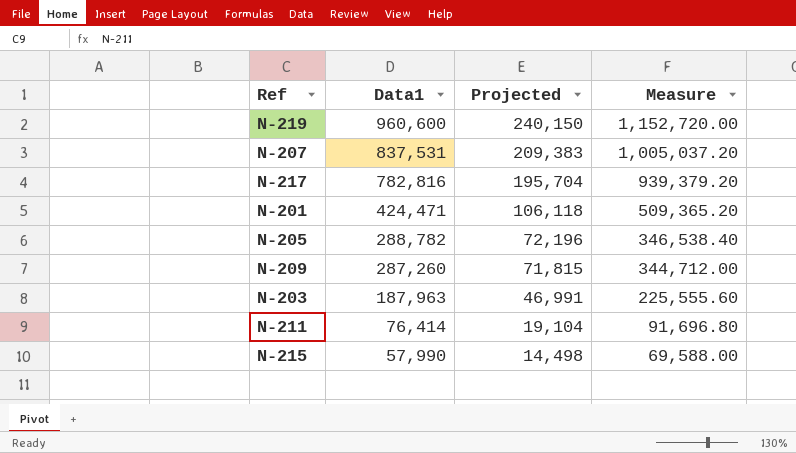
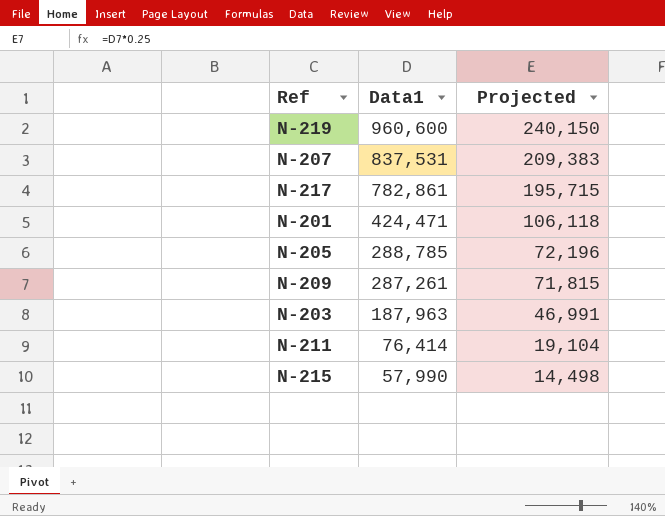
column Measure | formula: [Data1] * 1.2 -> none
N-217 | Data1: 782,816 -> 782,861
N-217 | Projected: 195,704 -> 195,715
N-205 | Data1: 288,782 -> 288,785
N-209 | Data1: 287,260 -> 287,261

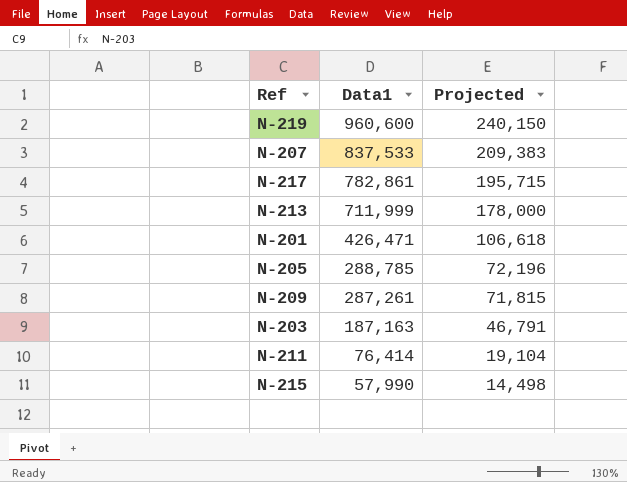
N-207 | Data1: 837,531 -> 837,533
row N-213: none -> 711,999 | 178,000
N-201 | Data1: 424,471 -> 426,471
N-201 | Projected: 106,118 -> 106,618
N-203 | Data1: 187,963 -> 187,163
N-203 | Projected: 46,991 -> 46,791

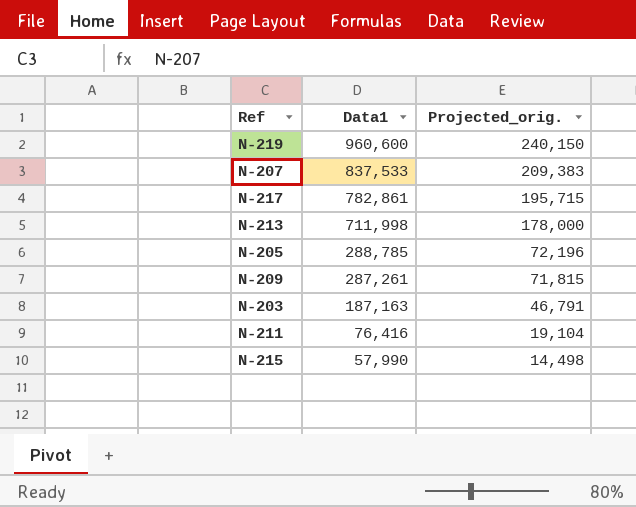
column name: Projected -> Projected_orig.
row N-201: 426,471 | 106,618 -> none
N-213 | Data1: 711,999 -> 711,998
N-211 | Data1: 76,414 -> 76,416

